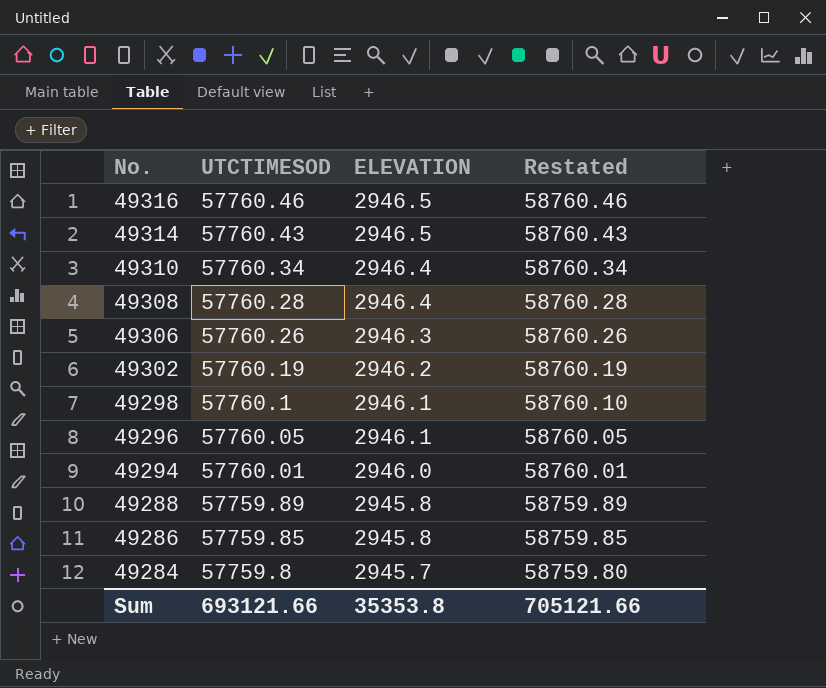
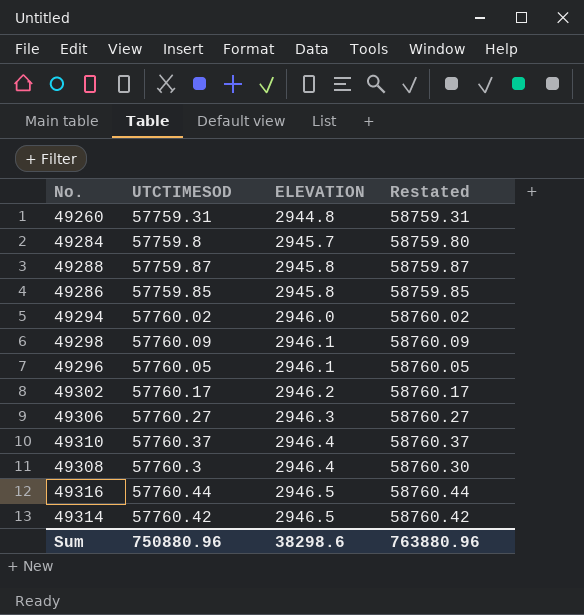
row order: No. descending -> ELEVATION ascending
row 49260: none -> 57759.31 | 2944.8 | 58759.31
49288 | UTCTIMESOD: 57759.89 -> 57759.87
49288 | Restated: 58759.89 -> 58759.87
49294 | UTCTIMESOD: 57760.01 -> 57760.02
49294 | Restated: 58760.01 -> 58760.02
49298 | UTCTIMESOD: 57760.1 -> 57760.09
49298 | Restated: 58760.10 -> 58760.09
49302 | UTCTIMESOD: 57760.19 -> 57760.17
49302 | Restated: 58760.19 -> 58760.17
49306 | UTCTIMESOD: 57760.26 -> 57760.27
49306 | Restated: 58760.26 -> 58760.27
49310 | UTCTIMESOD: 57760.34 -> 57760.37
49310 | Restated: 58760.34 -> 58760.37
49308 | UTCTIMESOD: 57760.28 -> 57760.3
49308 | Restated: 58760.28 -> 58760.30
49316 | UTCTIMESOD: 57760.46 -> 57760.44
49316 | Restated: 58760.46 -> 58760.44
49314 | UTCTIMESOD: 57760.43 -> 57760.42
49314 | Restated: 58760.43 -> 58760.42
Sum | UTCTIMESOD: 693121.66 -> 750880.96
Sum | ELEVATION: 35353.8 -> 38298.6
Sum | Restated: 705121.66 -> 763880.96

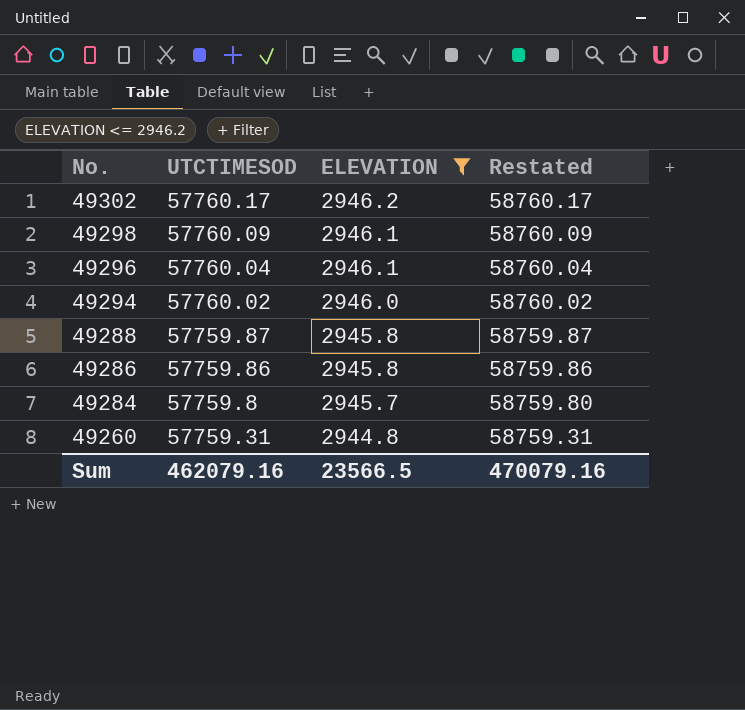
filter: none -> ELEVATION <= 2946.2
row order: ELEVATION ascending -> No. descending
49296 | UTCTIMESOD: 57760.05 -> 57760.04
49296 | Restated: 58760.05 -> 58760.04
49286 | UTCTIMESOD: 57759.85 -> 57759.86
49286 | Restated: 58759.85 -> 58759.86
Sum | UTCTIMESOD: 750880.96 -> 462079.16
Sum | ELEVATION: 38298.6 -> 23566.5
Sum | Restated: 763880.96 -> 470079.16

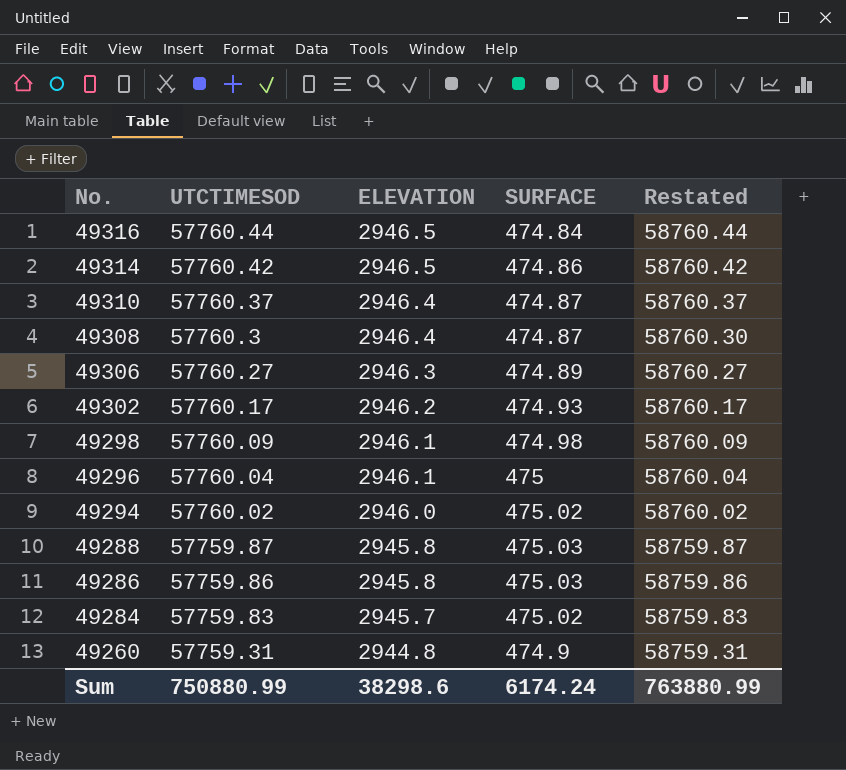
filter: ELEVATION <= 2946.2 -> none
column SURFACE | position: none -> 4
49284 | UTCTIMESOD: 57759.8 -> 57759.83
49284 | Restated: 58759.80 -> 58759.83
Sum | UTCTIMESOD: 462079.16 -> 750880.99
Sum | ELEVATION: 23566.5 -> 38298.6
Sum | Restated: 470079.16 -> 763880.99

